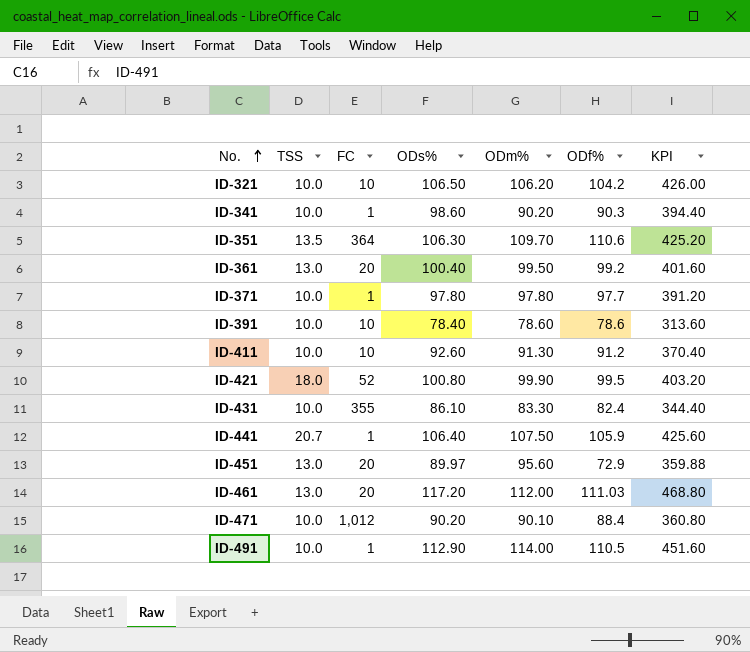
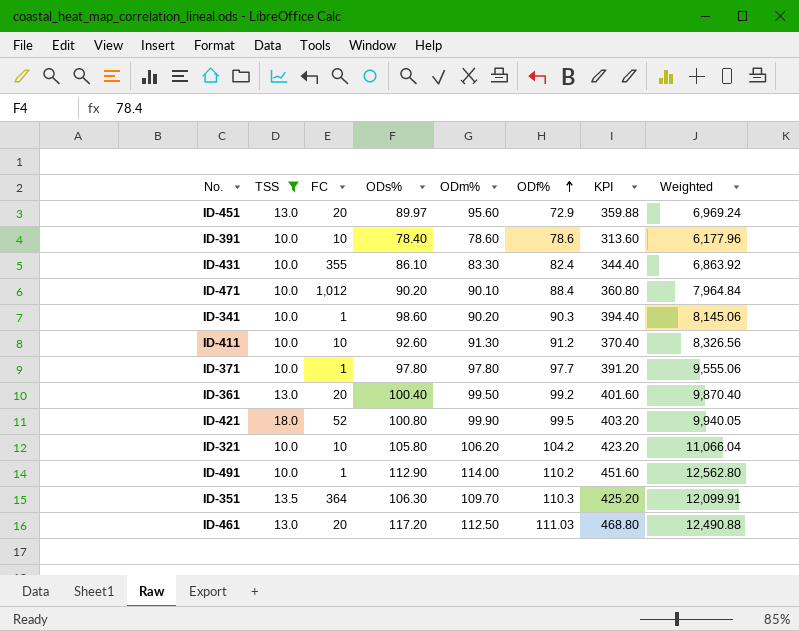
filter: none -> TSS != 20.7
row order: No. ascending -> ODf% ascending
column Weighted | formula: none -> [ODm%] * [ODf%]
ID-321 | ODs%: 106.50 -> 105.80
ID-321 | KPI: 426.00 -> 423.20
ID-491 | ODf%: 110.5 -> 110.2
ID-351 | ODf%: 110.6 -> 110.3
ID-461 | ODm%: 112.00 -> 112.50

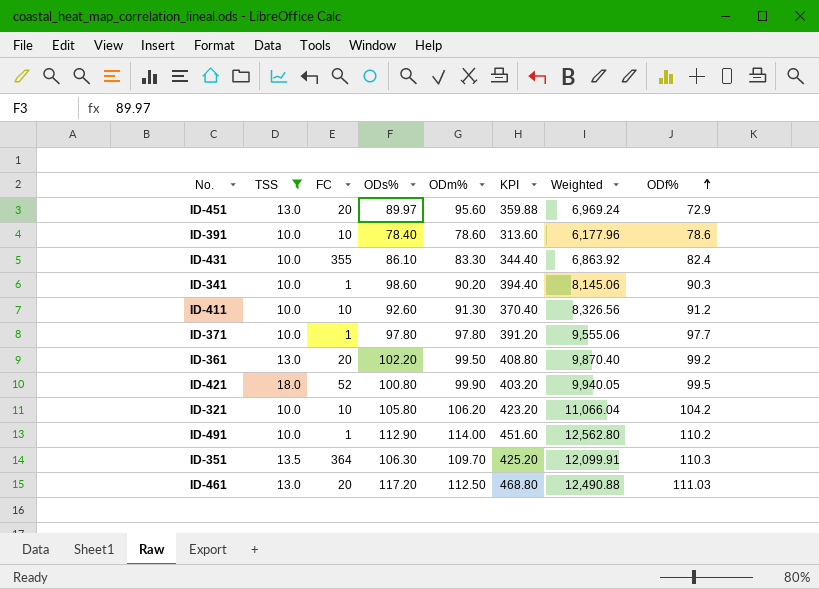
column ODf% | position: 6 -> 8
row ID-471: 10.0 | 1,012 | 90.20 | 90.10 | 88.4 | 360.80 | 7,964.84 -> none
ID-361 | ODs%: 100.40 -> 102.20
ID-361 | KPI: 401.60 -> 408.80

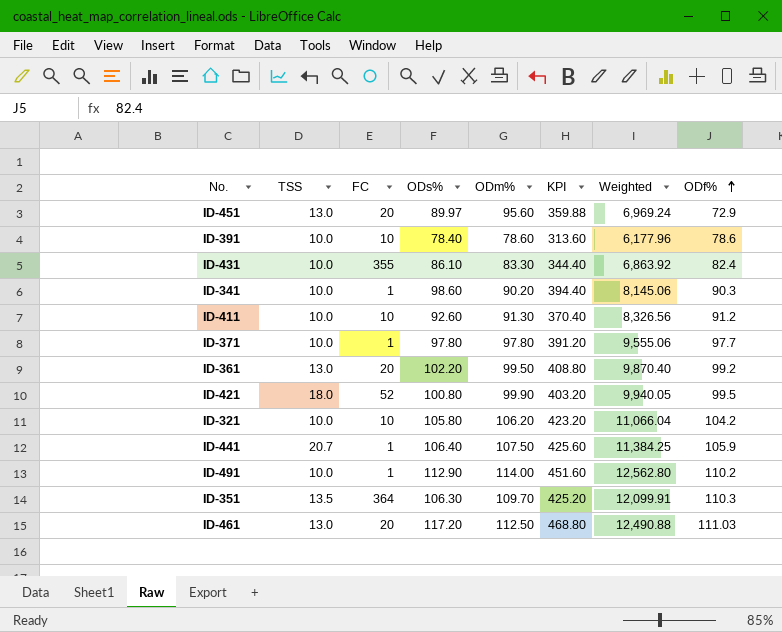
filter: TSS != 20.7 -> none

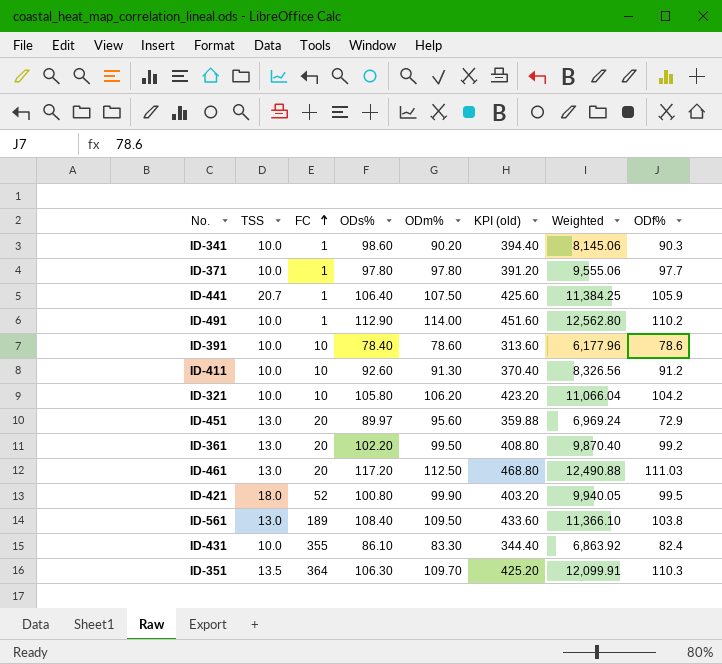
row order: ODf% ascending -> FC ascending
column name: KPI -> KPI (old)
row ID-561: none -> 13.0 | 189 | 108.40 | 109.50 | 433.60 | 11,366.10 | 103.8

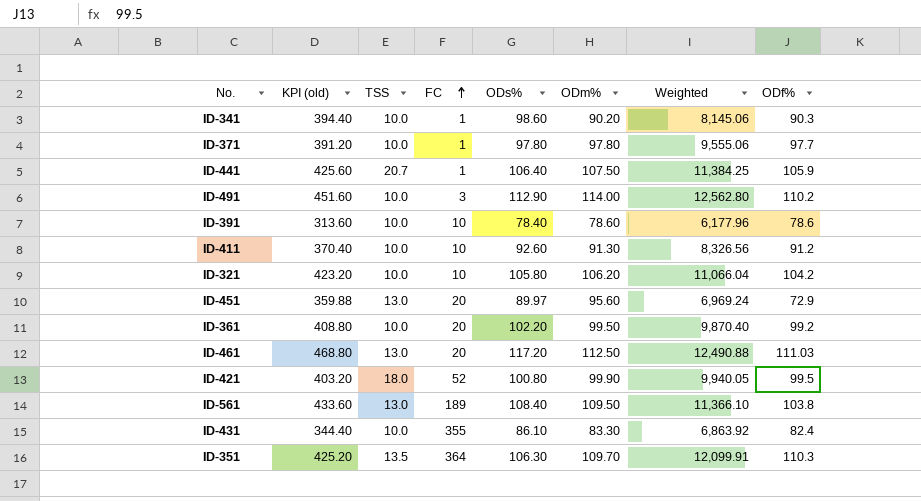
column KPI (old) | position: 6 -> 2
ID-491 | FC: 1 -> 3
ID-361 | TSS: 13.0 -> 10.0

